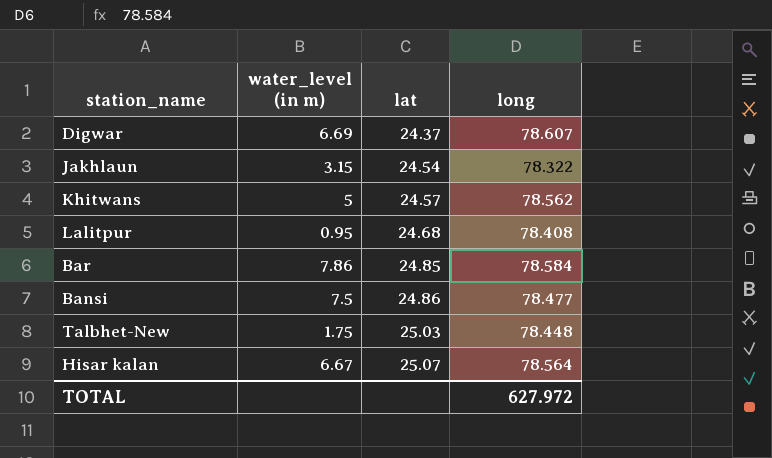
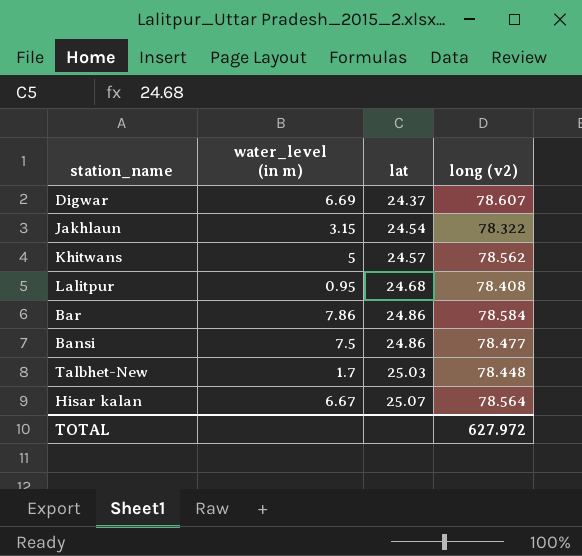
column name: long -> long (v2)
Bar | lat: 24.85 -> 24.86
Talbhet-New | water_level (in m): 1.75 -> 1.7

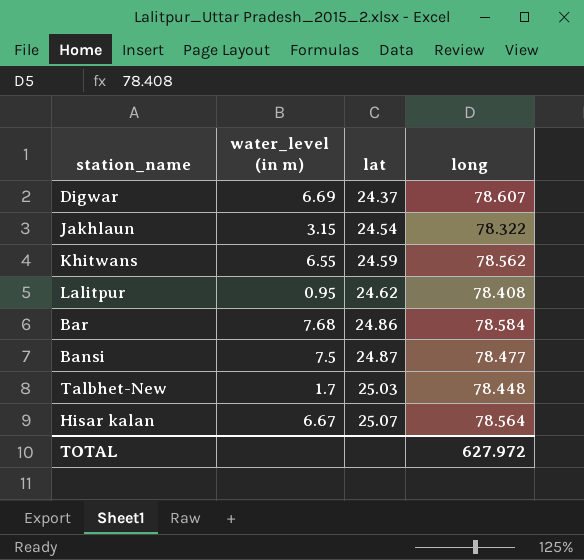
column name: long (v2) -> long
Khitwans | water_level (in m): 5 -> 6.55
Khitwans | lat: 24.57 -> 24.59
Lalitpur | lat: 24.68 -> 24.62
Bar | water_level (in m): 7.86 -> 7.68
Bansi | lat: 24.86 -> 24.87

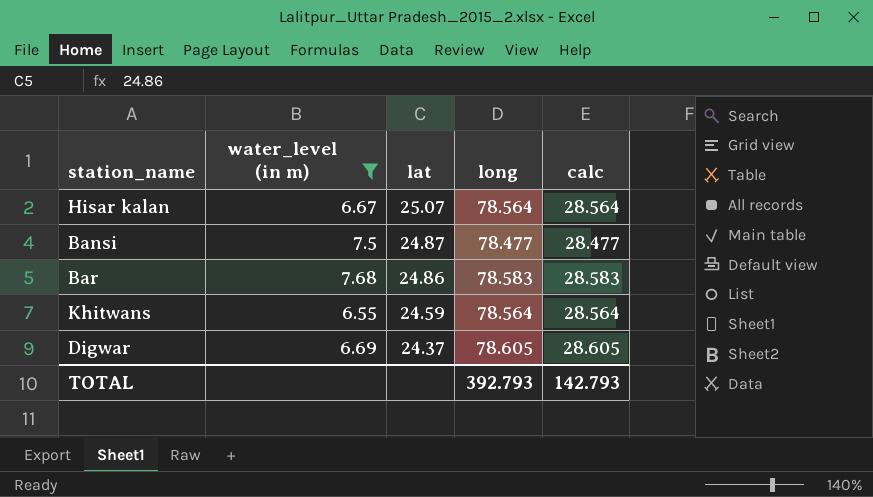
filter: none -> water_level (in m) >= 6.55
row order: lat ascending -> lat descending
column calc | formula: none -> [long] - 50
Bar | long: 78.584 -> 78.583
Khitwans | long: 78.562 -> 78.564
Digwar | long: 78.607 -> 78.605
TOTAL | long: 627.972 -> 392.793

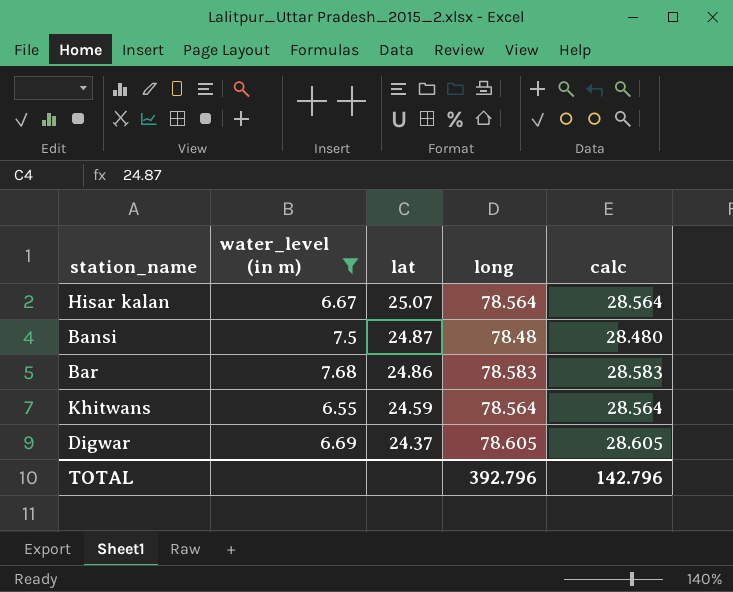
Bansi | long: 78.477 -> 78.48
Bansi | calc: 28.477 -> 28.480
TOTAL | long: 392.793 -> 392.796
TOTAL | calc: 142.793 -> 142.796

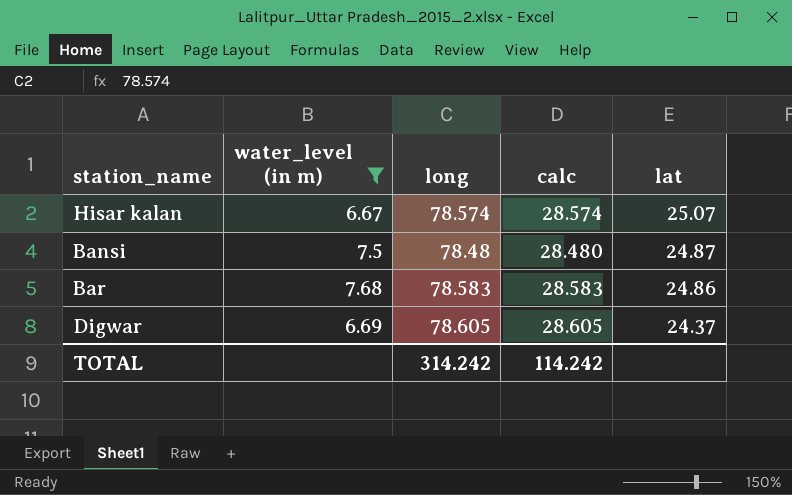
column lat | position: 3 -> 5
row Khitwans: 6.55 | 24.59 | 78.564 | 28.564 -> none
Hisar kalan | long: 78.564 -> 78.574
Hisar kalan | calc: 28.564 -> 28.574
TOTAL | long: 392.796 -> 314.242
TOTAL | calc: 142.796 -> 114.242

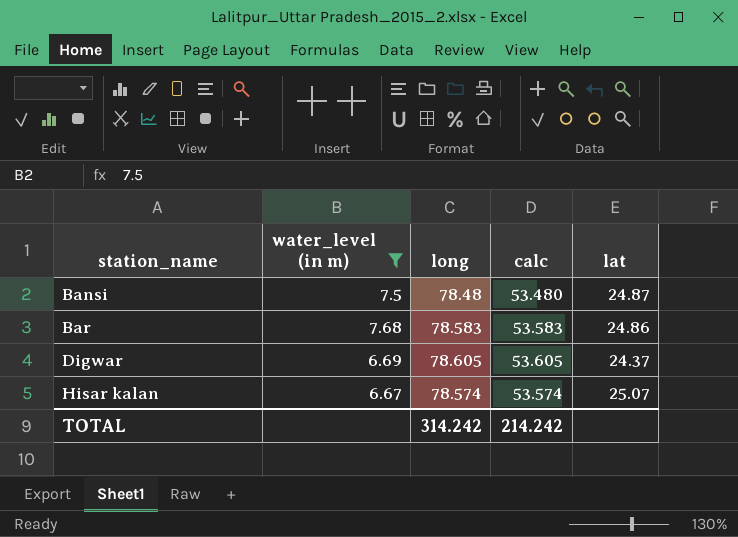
row order: lat descending -> station_name ascending
column calc | formula: [long] - 50 -> [long] - 25
TOTAL | calc: 114.242 -> 214.242

